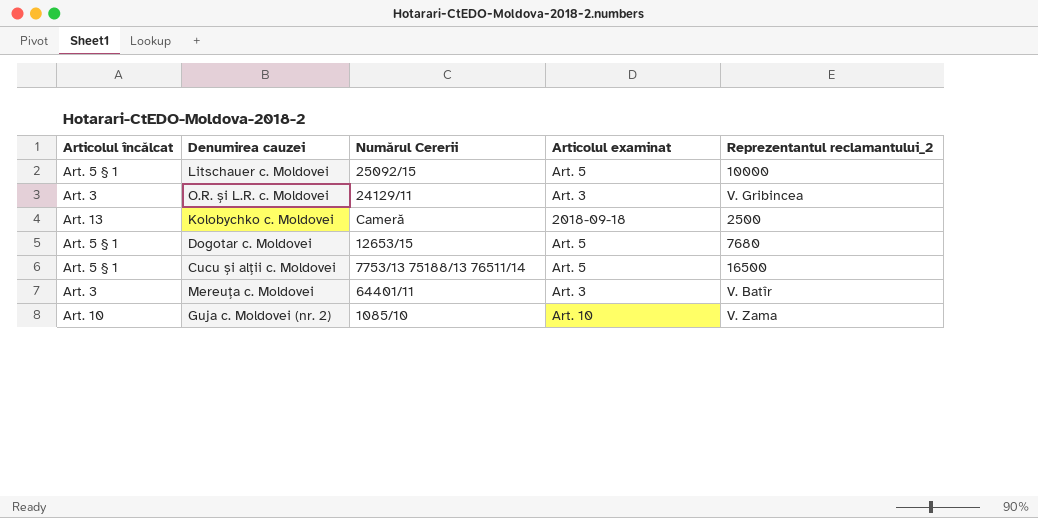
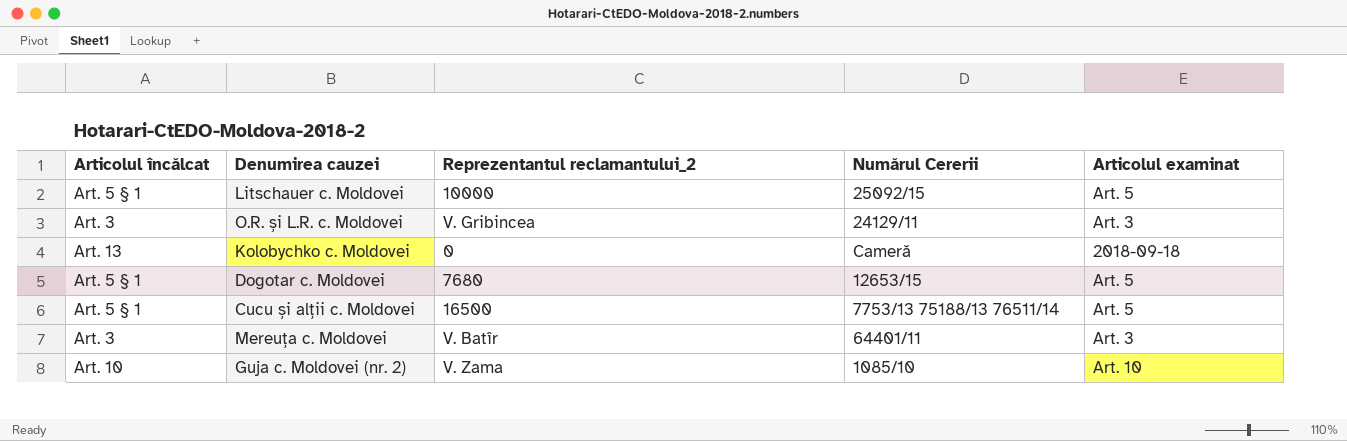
column Reprezentantul reclamantului_2 | position: 5 -> 3
Kolobychko c. Moldovei | Reprezentantul reclamantului_2: 2500 -> 0

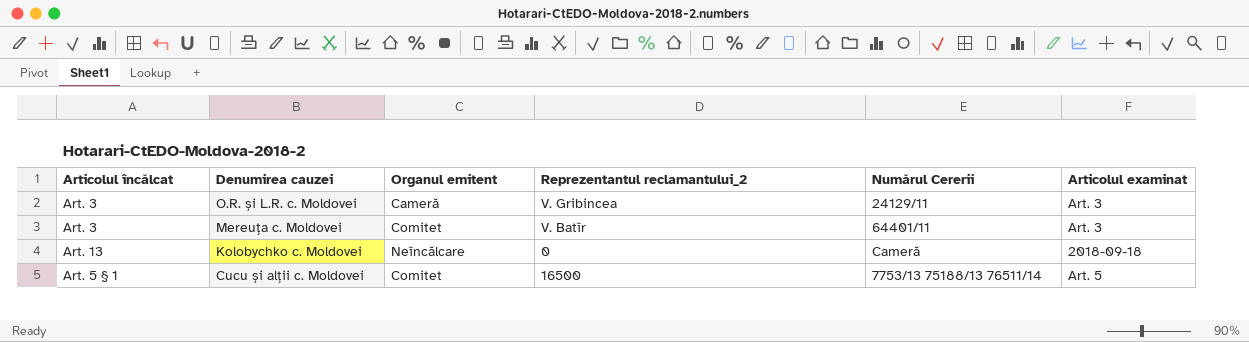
row order: none -> Denumirea cauzei descending
column Organul emitent | position: none -> 3
row Litschauer c. Moldovei: Art. 5 § 1 | 10000 | 25092/15 | Art. 5 -> none
row Dogotar c. Moldovei: Art. 5 § 1 | 7680 | 12653/15 | Art. 5 -> none
row Guja c. Moldovei (nr. 2): Art. 10 | V. Zama | 1085/10 | Art. 10 -> none

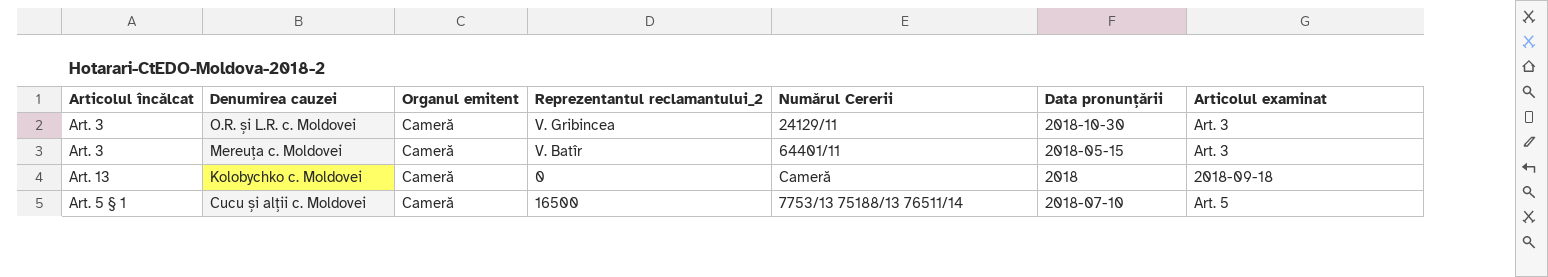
column Data pronunțării | position: none -> 6
Mereuţa c. Moldovei | Organul emitent: Comitet -> Cameră
Kolobychko c. Moldovei | Organul emitent: Neîncălcare -> Cameră
Cucu și alții c. Moldovei | Organul emitent: Comitet -> Cameră

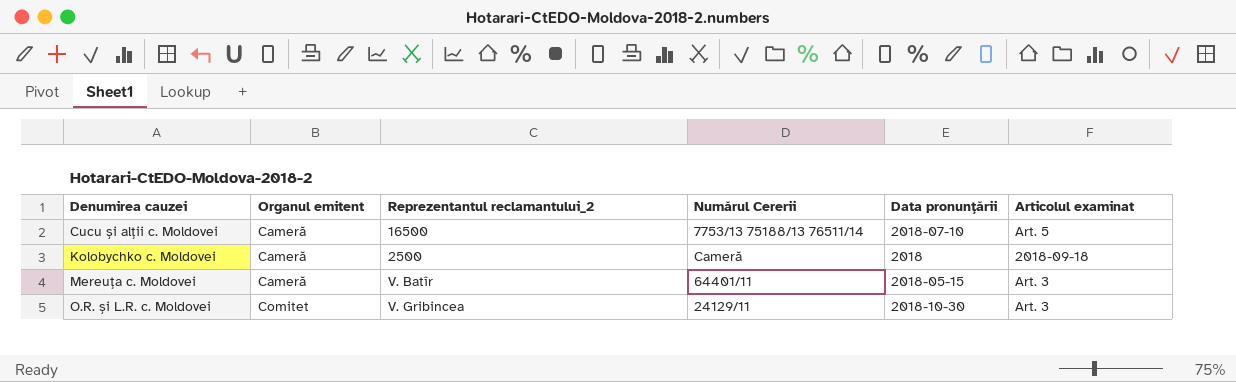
row order: Denumirea cauzei descending -> Denumirea cauzei ascending
column Articolul încălcat | position: 1 -> none
Kolobychko c. Moldovei | Reprezentantul reclamantului_2: 0 -> 2500
O.R. și L.R. c. Moldovei | Organul emitent: Cameră -> Comitet

